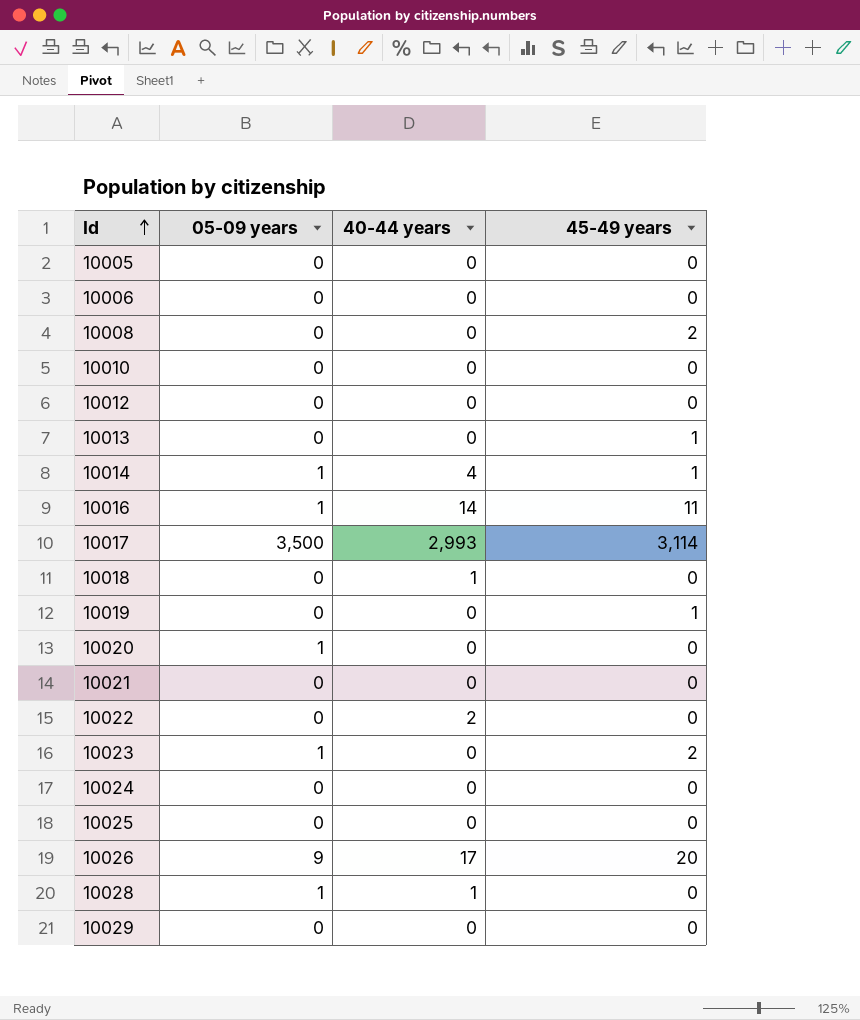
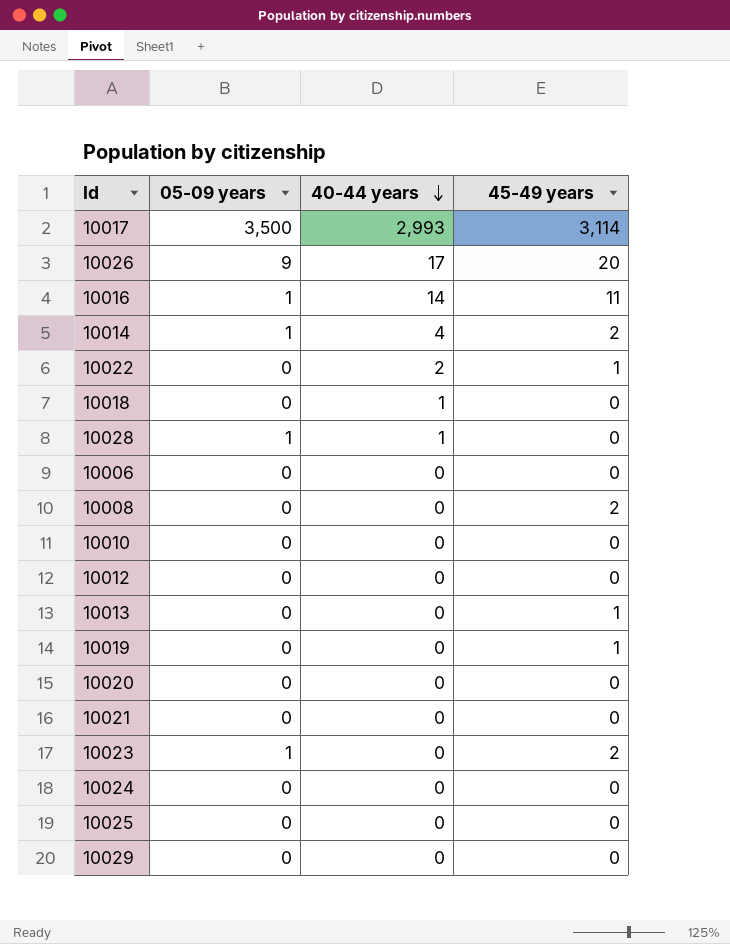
row order: Id ascending -> 40-44 years descending
row 10005: 0 | 0 | 0 -> none
10014 | 45-49 years: 1 -> 2
10022 | 45-49 years: 0 -> 1
10020 | 05-09 years: 1 -> 0

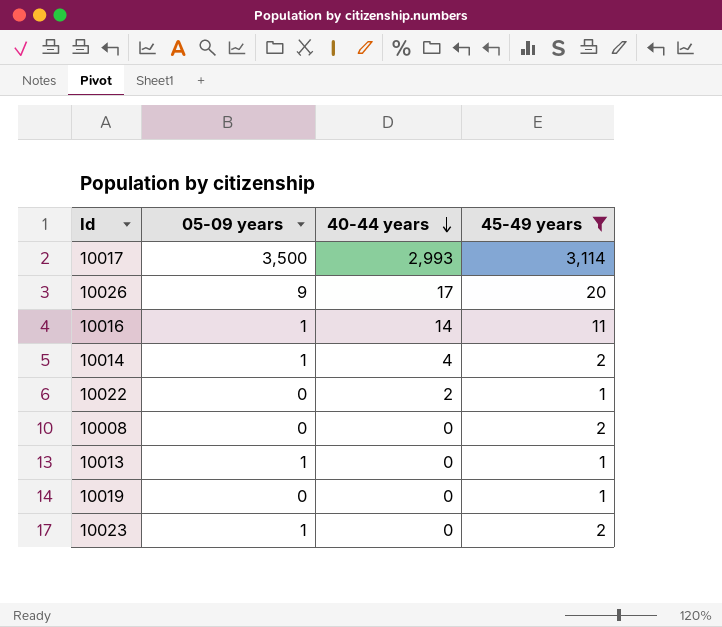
filter: none -> 45-49 years != 0
10013 | 05-09 years: 0 -> 1

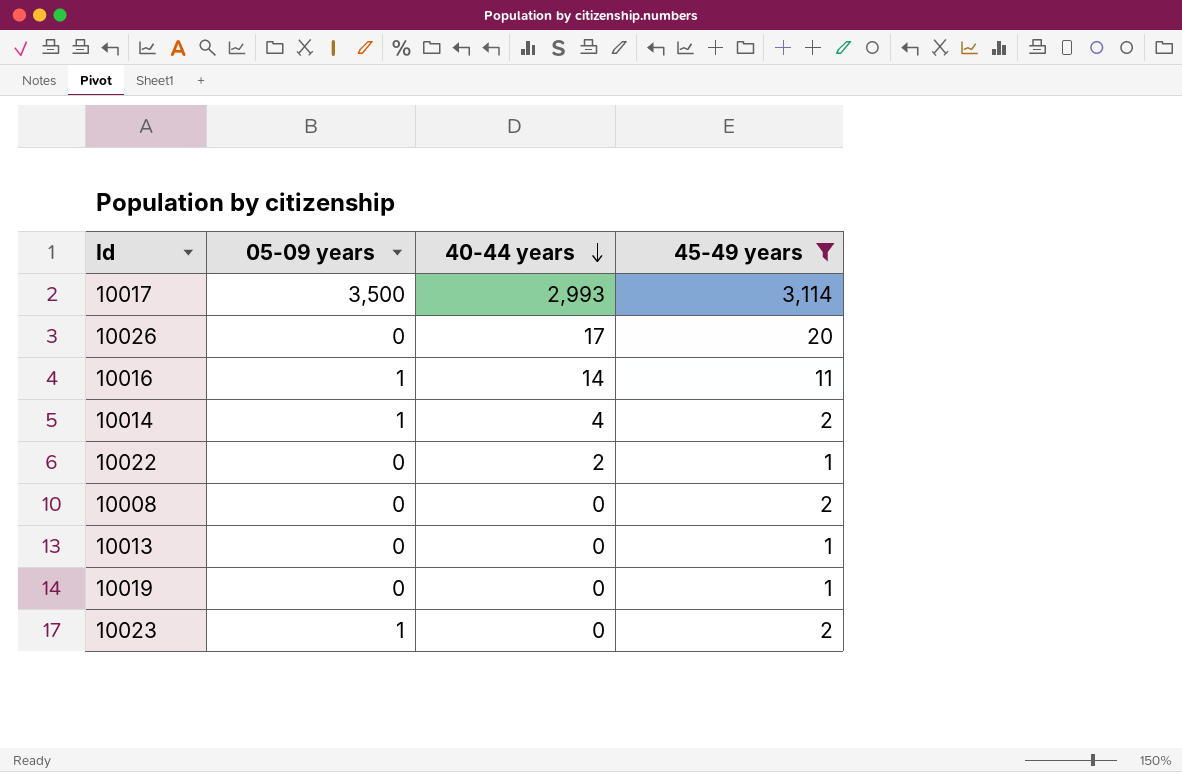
10026 | 05-09 years: 9 -> 0
10013 | 05-09 years: 1 -> 0

